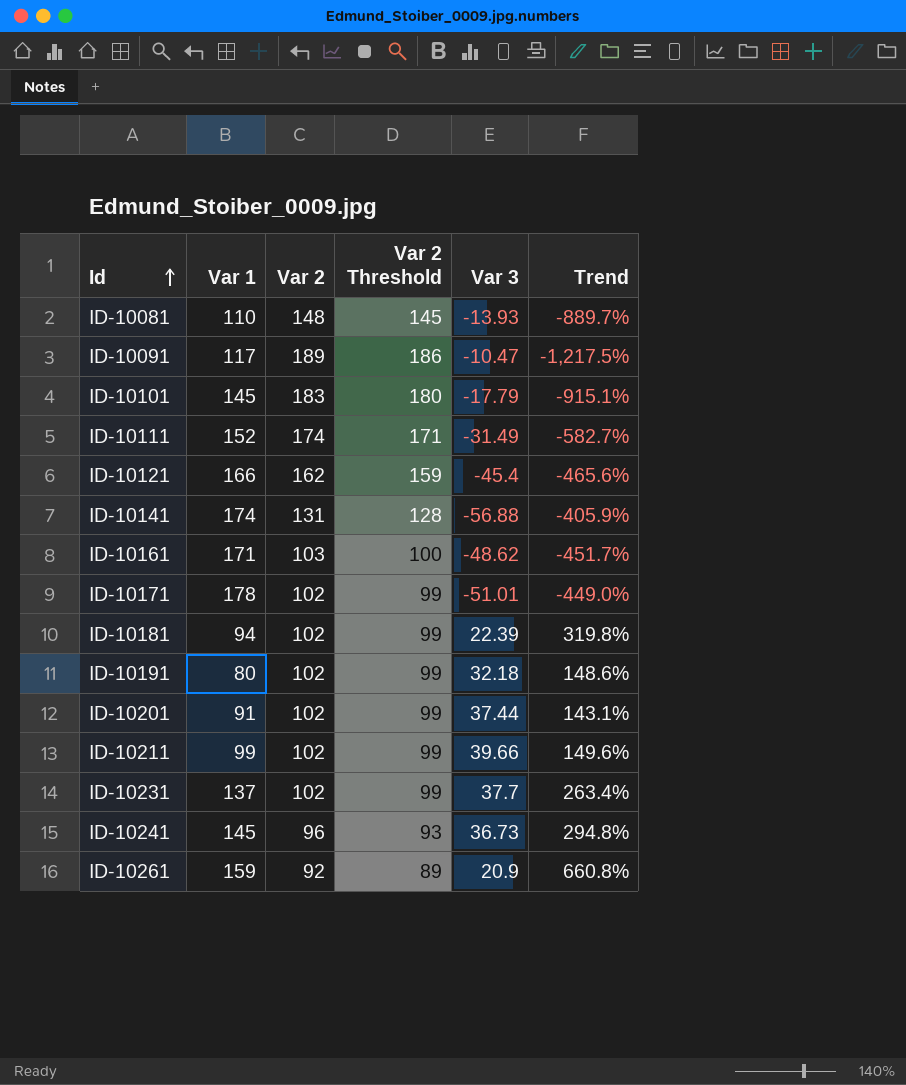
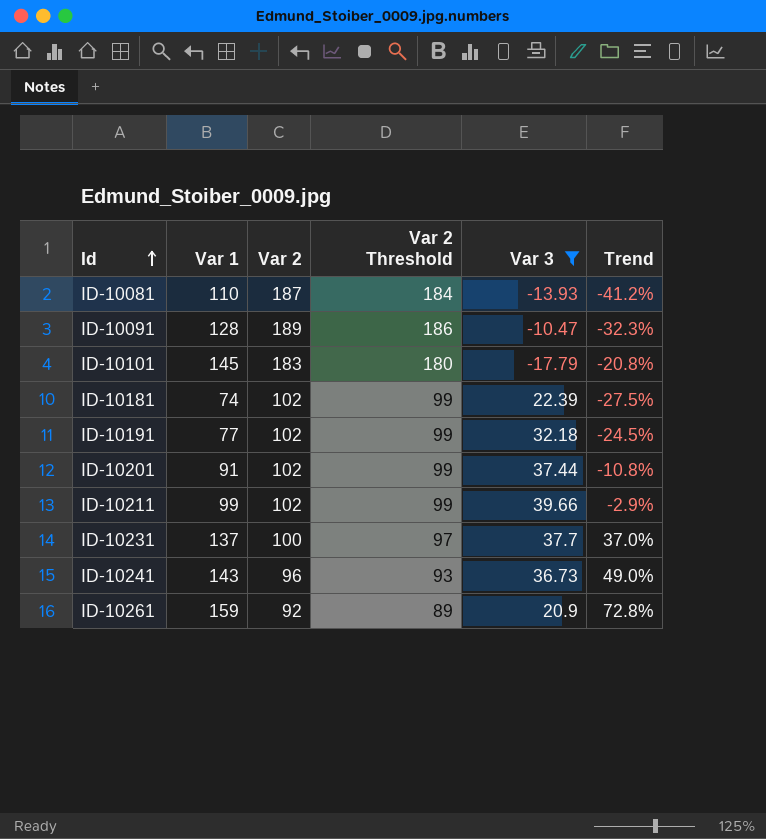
filter: none -> Var 3 >= -17.79
column Trend | formula: ([Var 1] - [Var 3]) / [Var 3] -> ([Var 1] - [Var 2]) / [Var 2]
ID-10081 | Var 2: 148 -> 187
ID-10081 | Var 2 Threshold: 145 -> 184
ID-10091 | Var 1: 117 -> 128
ID-10181 | Var 1: 94 -> 74
ID-10191 | Var 1: 80 -> 77
ID-10231 | Var 2: 102 -> 100
ID-10231 | Var 2 Threshold: 99 -> 97
ID-10241 | Var 1: 145 -> 143

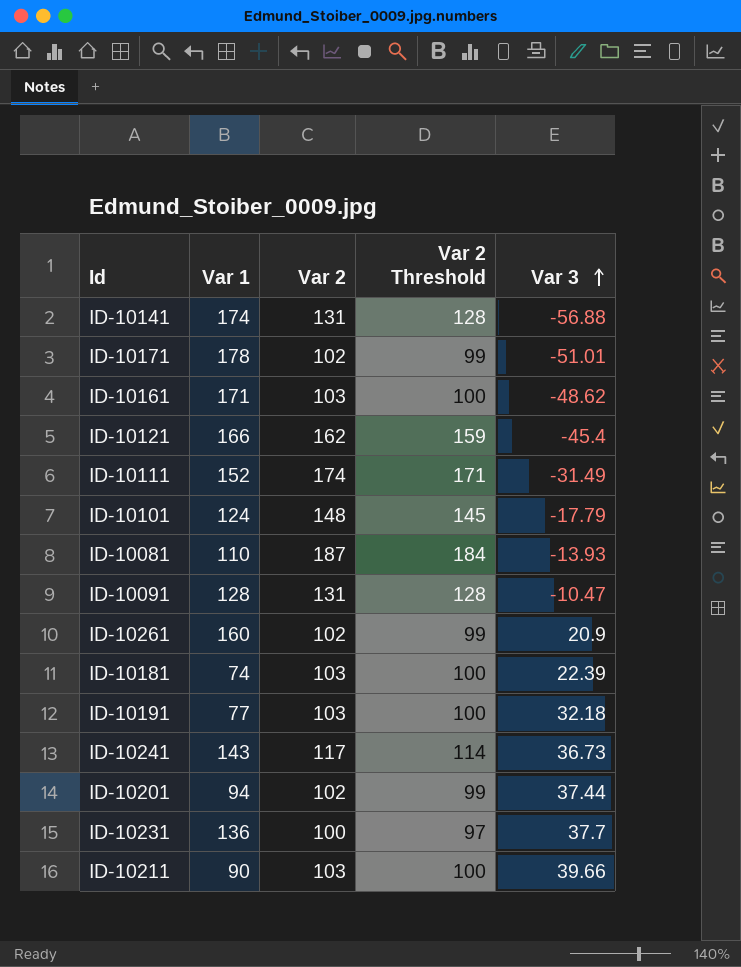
filter: Var 3 >= -17.79 -> none
row order: Id ascending -> Var 3 ascending
column Trend | formula: ([Var 1] - [Var 2]) / [Var 2] -> none
ID-10101 | Var 1: 145 -> 124
ID-10101 | Var 2: 183 -> 148
ID-10101 | Var 2 Threshold: 180 -> 145
ID-10091 | Var 2: 189 -> 131
ID-10091 | Var 2 Threshold: 186 -> 128
ID-10261 | Var 1: 159 -> 160
ID-10261 | Var 2: 92 -> 102
ID-10261 | Var 2 Threshold: 89 -> 99
ID-10181 | Var 2: 102 -> 103
ID-10181 | Var 2 Threshold: 99 -> 100
ID-10191 | Var 2: 102 -> 103
ID-10191 | Var 2 Threshold: 99 -> 100
ID-10241 | Var 2: 96 -> 117
ID-10241 | Var 2 Threshold: 93 -> 114
ID-10201 | Var 1: 91 -> 94
ID-10231 | Var 1: 137 -> 136
ID-10211 | Var 1: 99 -> 90
ID-10211 | Var 2: 102 -> 103
ID-10211 | Var 2 Threshold: 99 -> 100

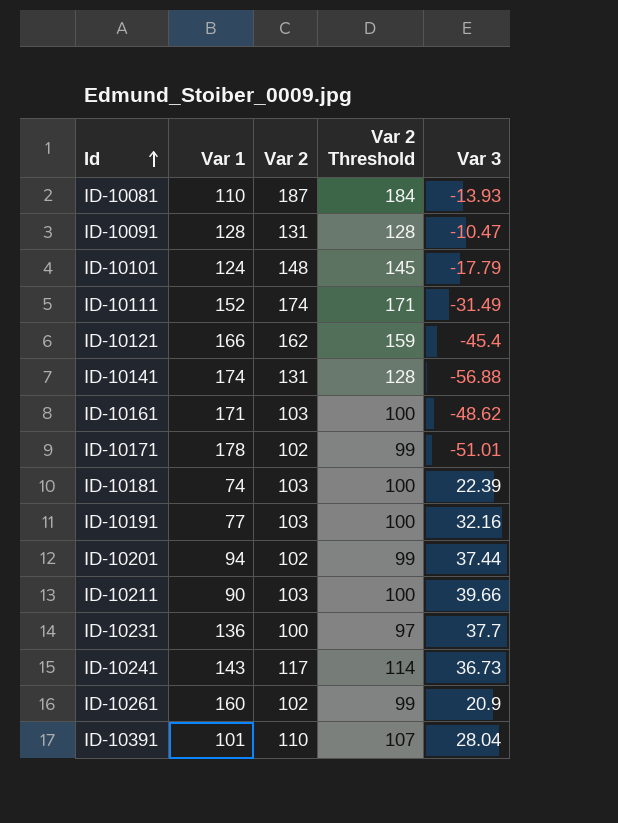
row order: Var 3 ascending -> Id ascending
ID-10191 | Var 3: 32.18 -> 32.16
row ID-10391: none -> 101 | 110 | 107 | 28.04

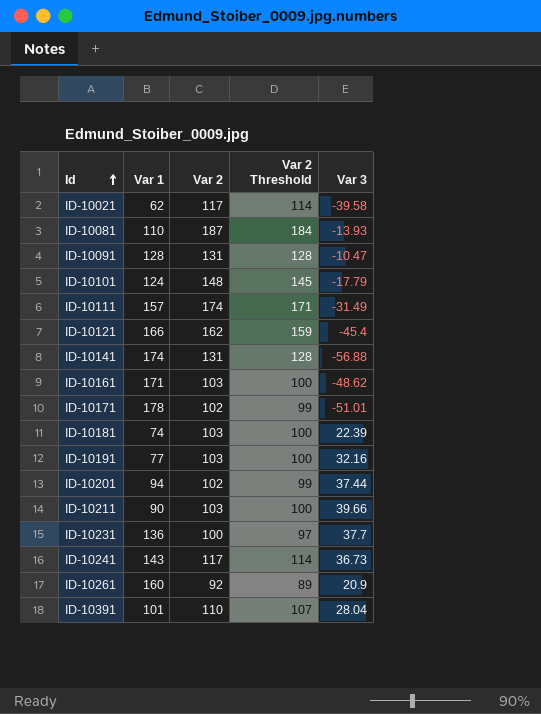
row ID-10021: none -> 62 | 117 | 114 | -39.58
ID-10111 | Var 1: 152 -> 157
ID-10261 | Var 2: 102 -> 92
ID-10261 | Var 2 Threshold: 99 -> 89

